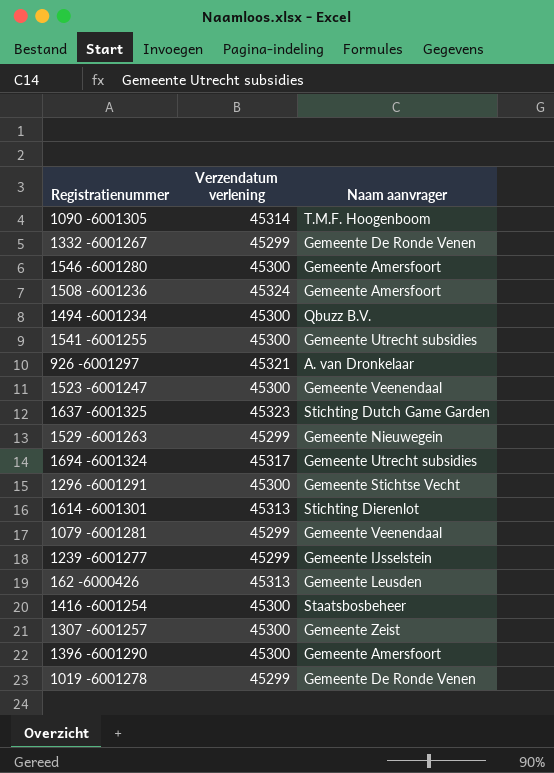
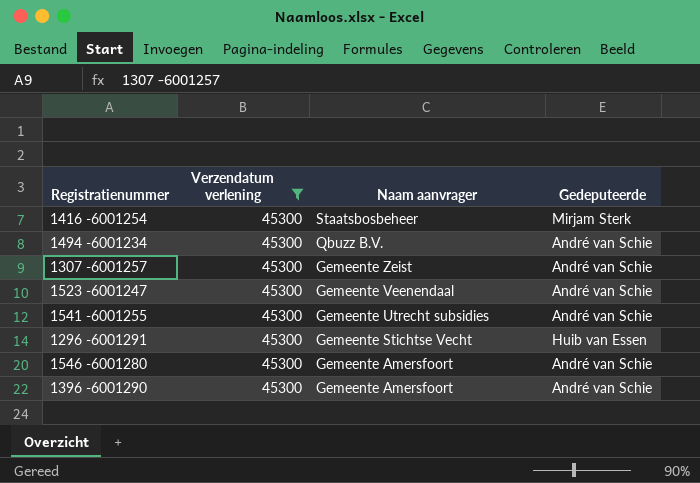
filter: none -> Verzendatum verlening = 45300
row order: none -> Naam aanvrager descending
column Gedeputeerde | position: none -> 4

